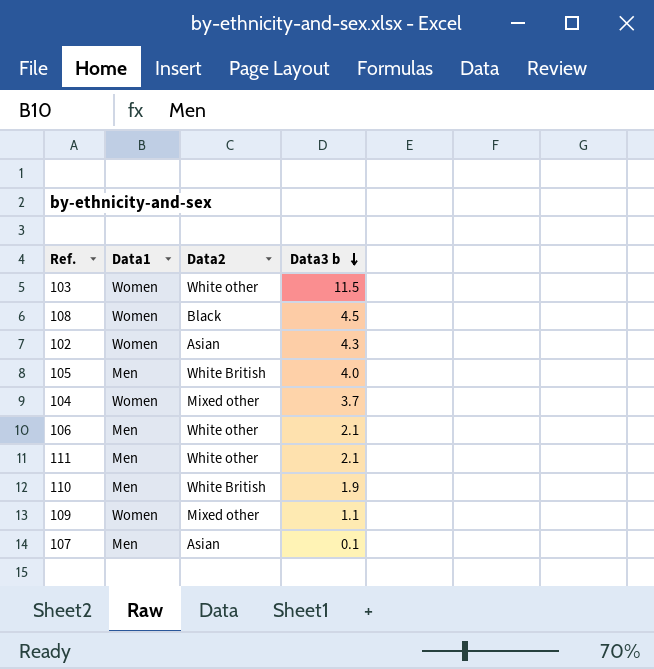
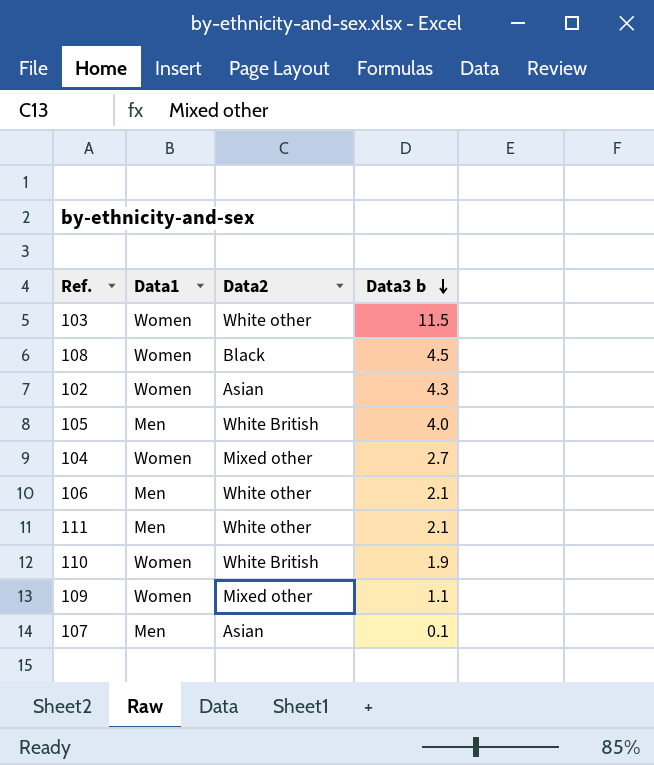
104 | Data3 b: 3.7 -> 2.7
110 | Data1: Men -> Women

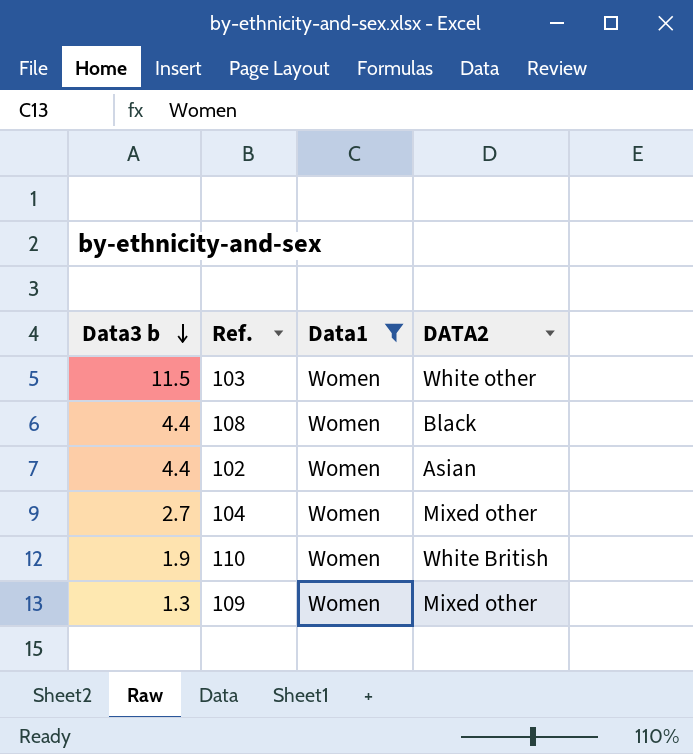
filter: none -> Data1 = Women
column Data3 b | position: 4 -> 1
column name: Data2 -> DATA2
108 | Data3 b: 4.5 -> 4.4
102 | Data3 b: 4.3 -> 4.4
109 | Data3 b: 1.1 -> 1.3

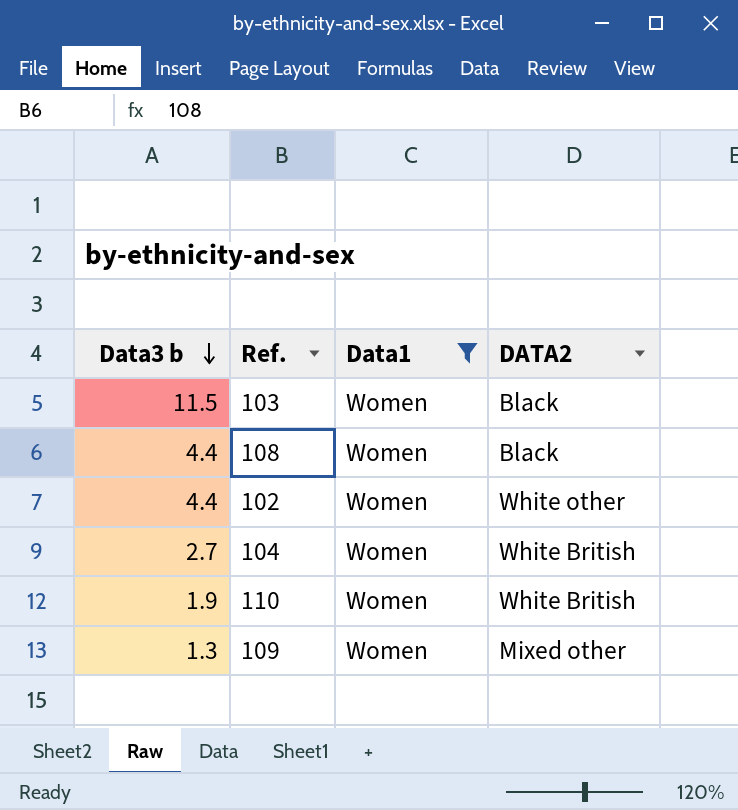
103 | DATA2: White other -> Black
102 | DATA2: Asian -> White other
104 | DATA2: Mixed other -> White British

